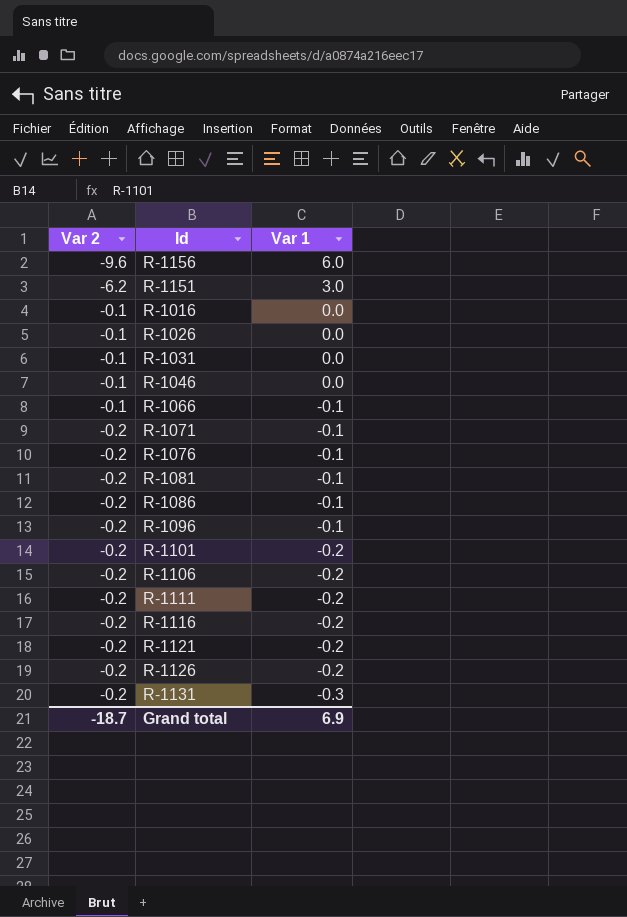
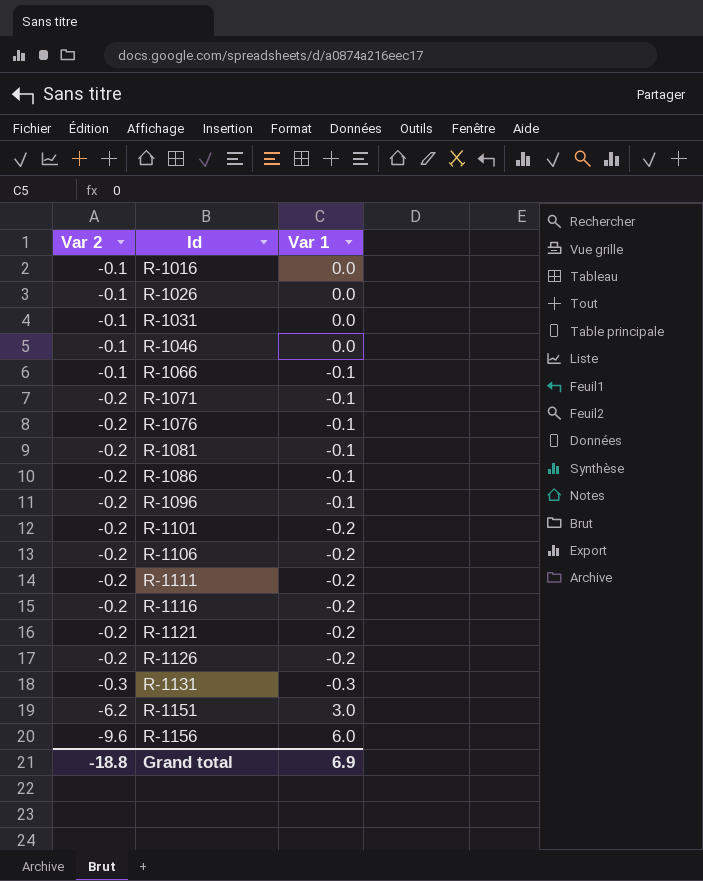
row order: Var 1 descending -> Var 2 descending
R-1131 | Var 2: -0.2 -> -0.3
Grand total | Var 2: -18.7 -> -18.8

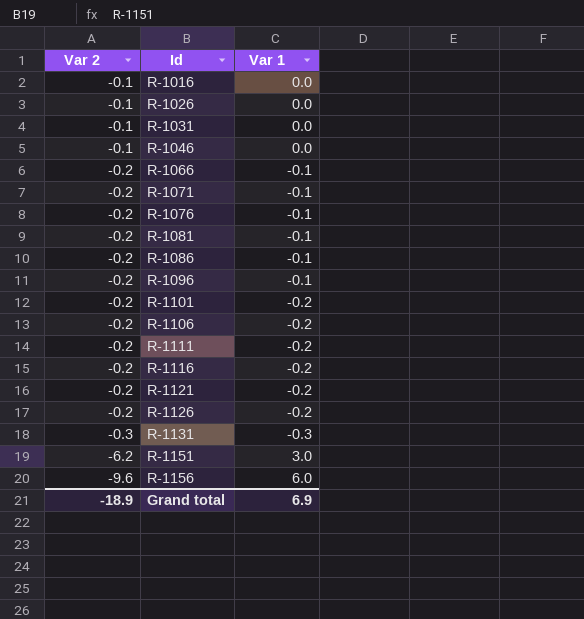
R-1066 | Var 2: -0.1 -> -0.2
Grand total | Var 2: -18.8 -> -18.9

